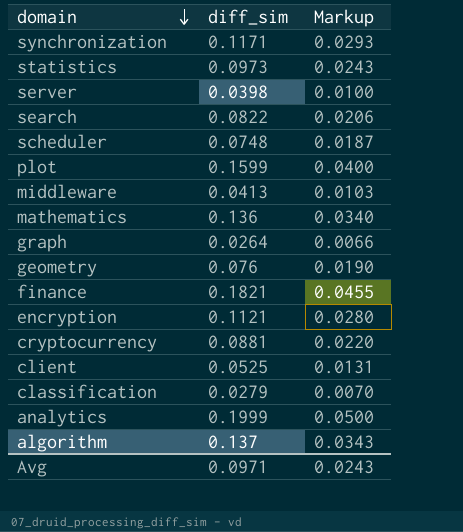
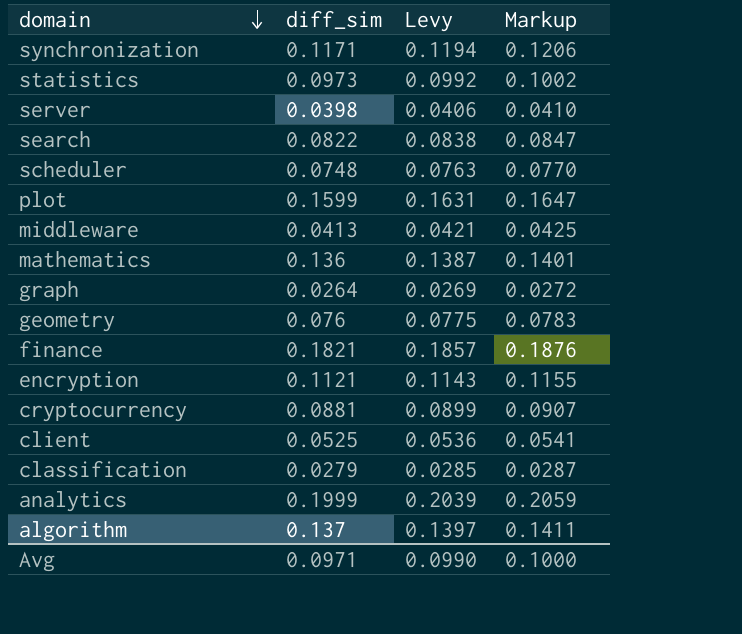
column Levy | formula: none -> [diff_sim] * 1.02
column Markup | formula: [diff_sim] * 0.25 -> [diff_sim] * 1.03
Avg | Markup: 0.0243 -> 0.1000

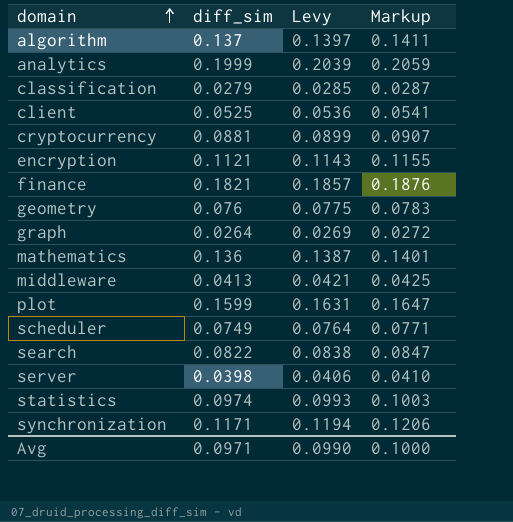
row order: domain descending -> domain ascending
scheduler | diff_sim: 0.0748 -> 0.0749
scheduler | Levy: 0.0763 -> 0.0764
scheduler | Markup: 0.0770 -> 0.0771
statistics | diff_sim: 0.0973 -> 0.0974
statistics | Levy: 0.0992 -> 0.0993
statistics | Markup: 0.1002 -> 0.1003

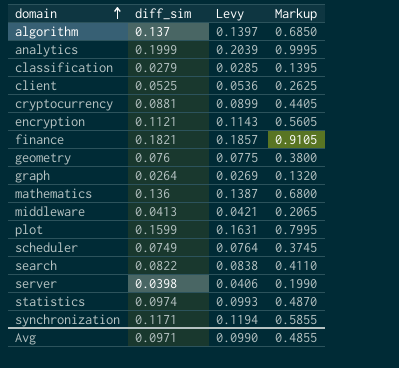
column Markup | formula: [diff_sim] * 1.03 -> [diff_sim] * 5
Avg | Markup: 0.1000 -> 0.4855

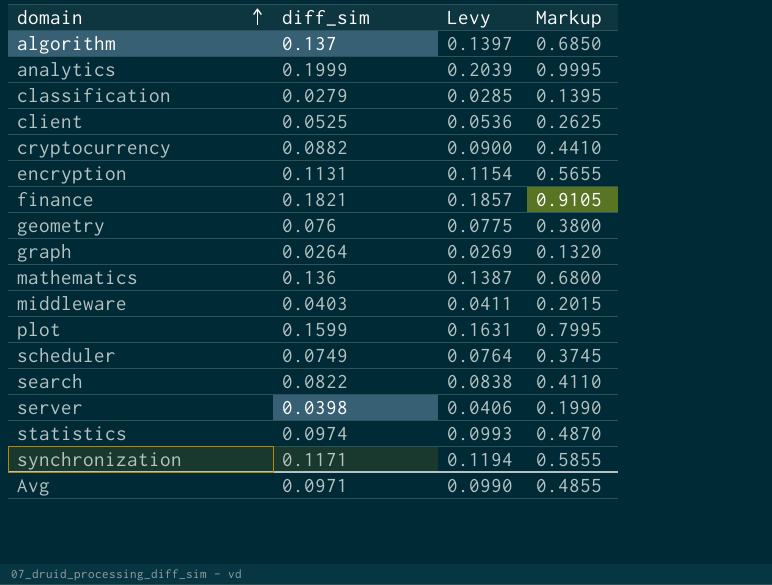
cryptocurrency | diff_sim: 0.0881 -> 0.0882
cryptocurrency | Levy: 0.0899 -> 0.0900
cryptocurrency | Markup: 0.4405 -> 0.4410
encryption | diff_sim: 0.1121 -> 0.1131
encryption | Levy: 0.1143 -> 0.1154
encryption | Markup: 0.5605 -> 0.5655
middleware | diff_sim: 0.0413 -> 0.0403
middleware | Levy: 0.0421 -> 0.0411
middleware | Markup: 0.2065 -> 0.2015

